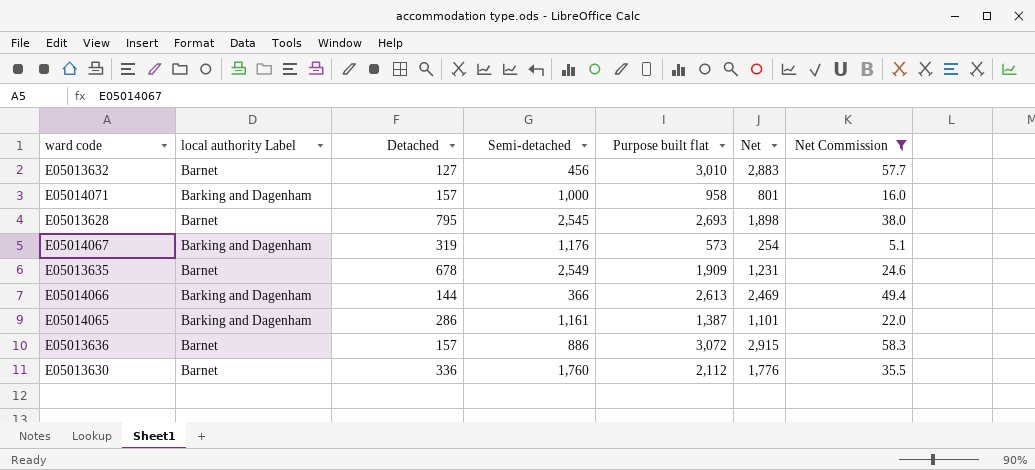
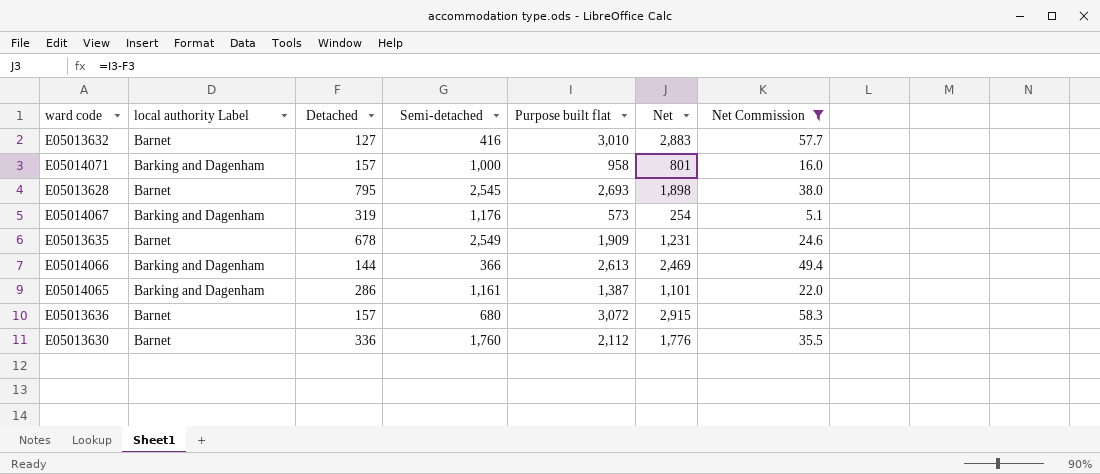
E05013632 | Semi-detached: 456 -> 416
E05013636 | Semi-detached: 886 -> 680

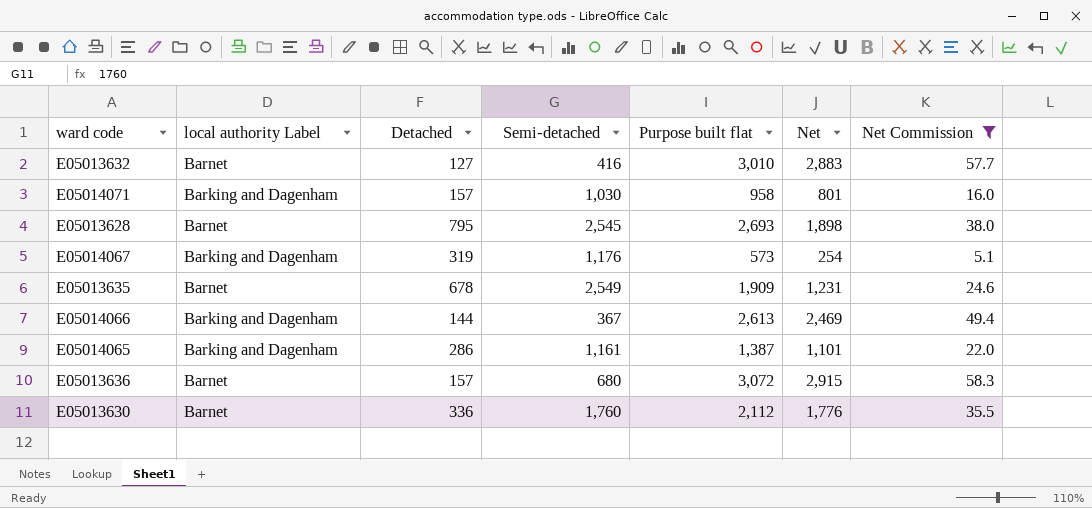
E05014071 | Semi-detached: 1,000 -> 1,030
E05014066 | Semi-detached: 366 -> 367

